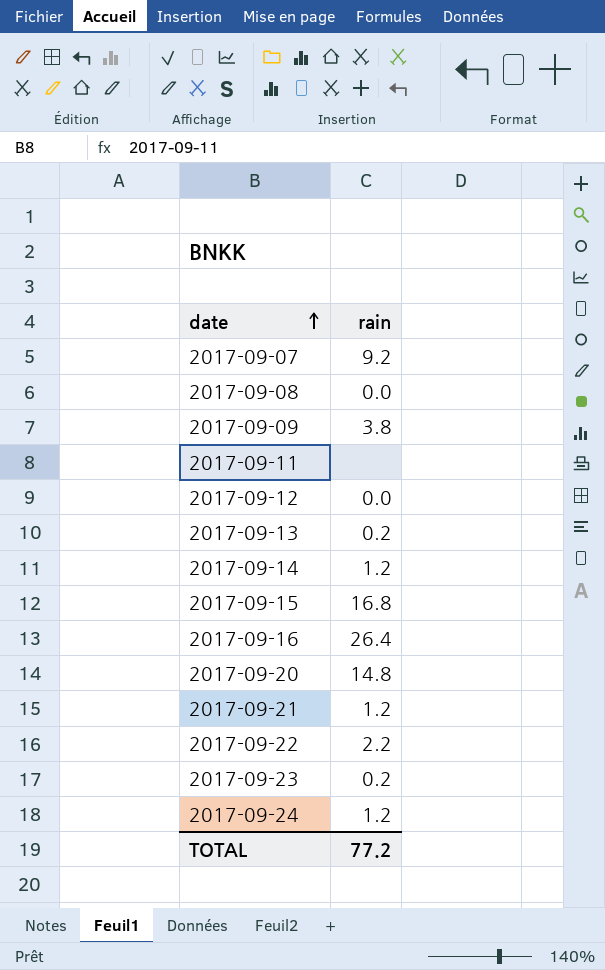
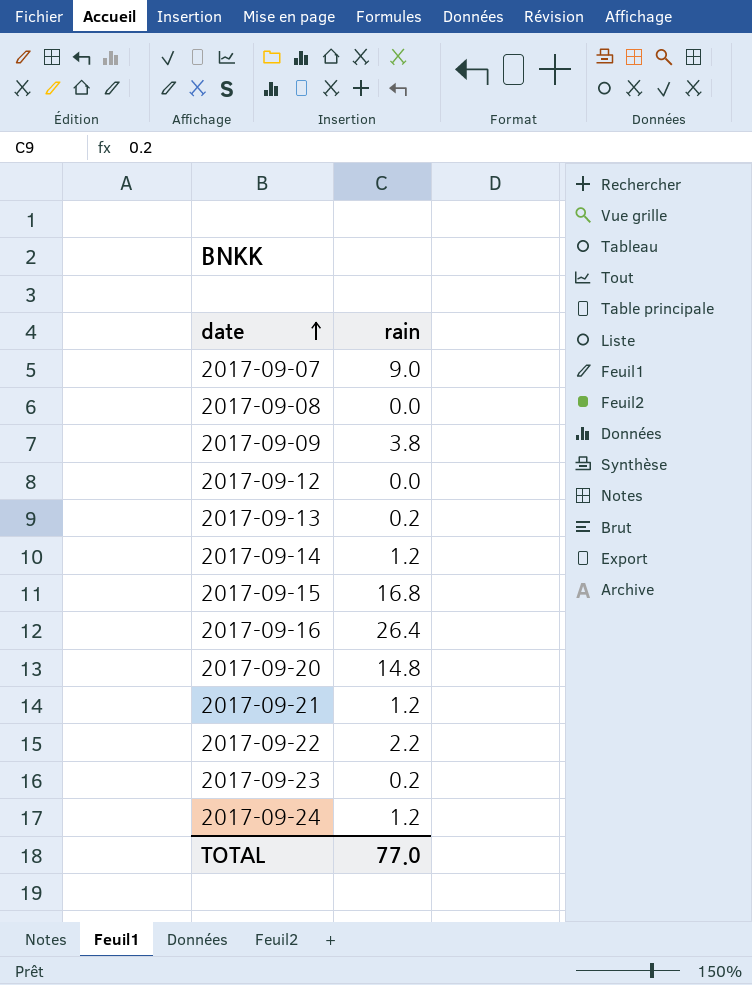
row 2017-09-11: none -> none
2017-09-07 | rain: 9.2 -> 9.0
TOTAL | rain: 77.2 -> 77.0

